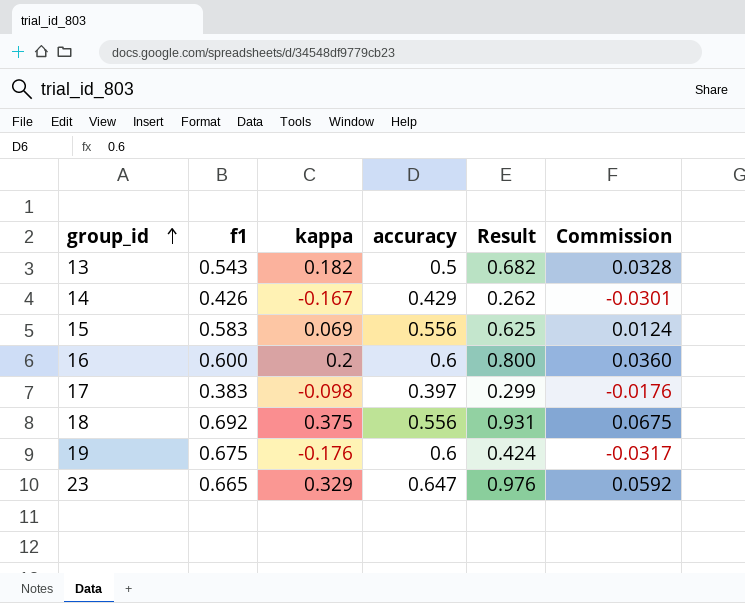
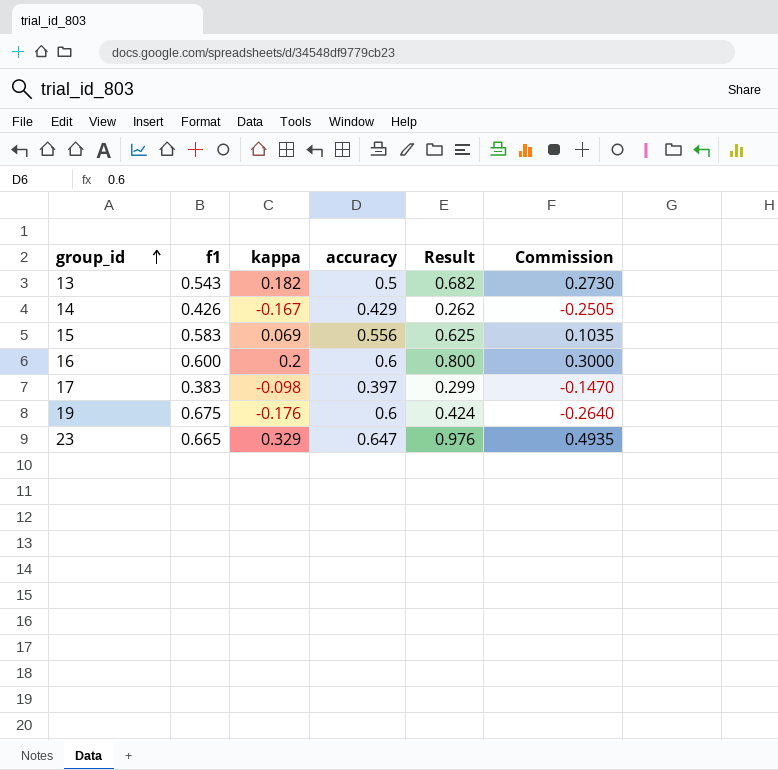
column Commission | formula: [kappa] * 0.18 -> [kappa] * 1.5
row 18: 0.692 | 0.375 | 0.556 | 0.931 | 0.0675 -> none

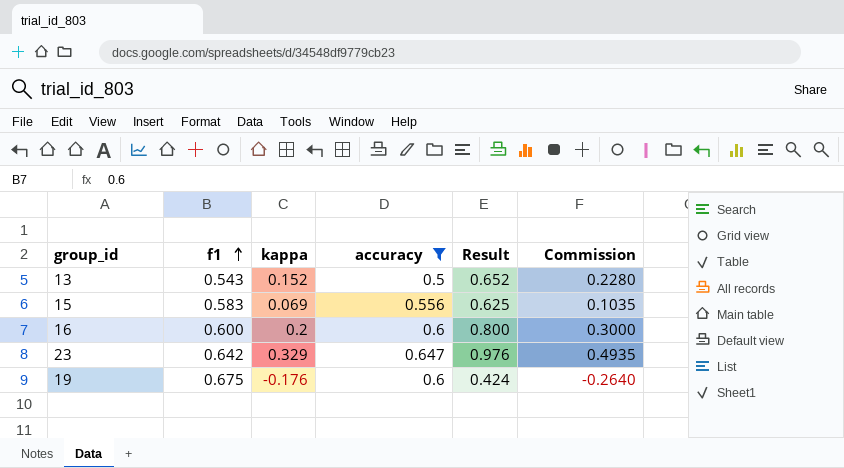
filter: none -> accuracy >= 0.5
row order: group_id ascending -> f1 ascending
13 | kappa: 0.182 -> 0.152
13 | Result: 0.682 -> 0.652
13 | Commission: 0.2730 -> 0.2280
23 | f1: 0.665 -> 0.642

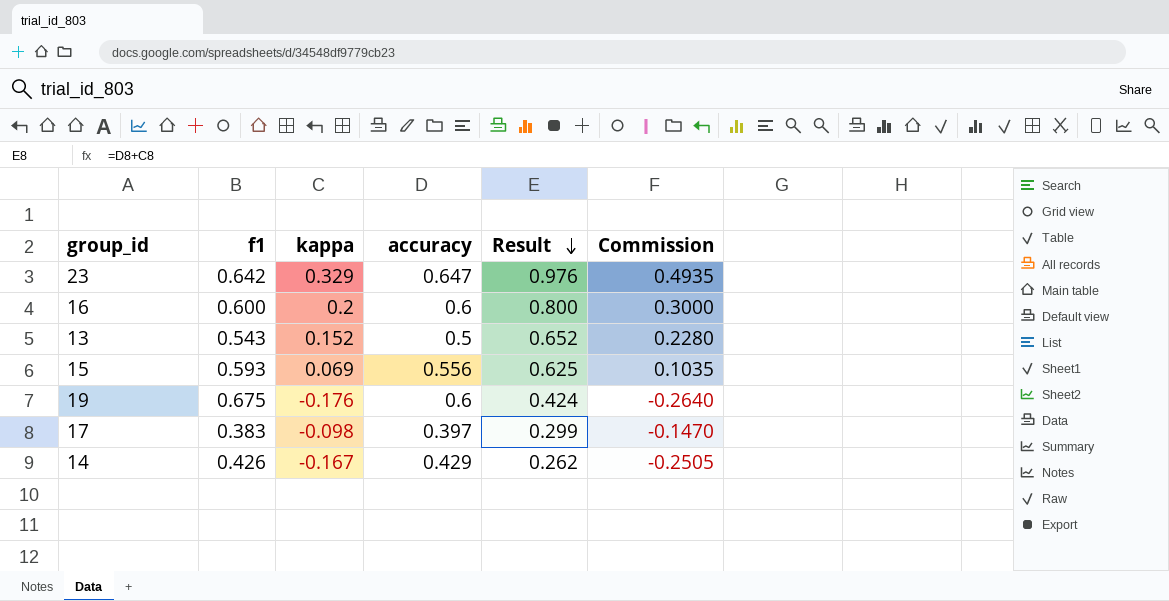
filter: accuracy >= 0.5 -> none
row order: f1 ascending -> Result descending
15 | f1: 0.583 -> 0.593

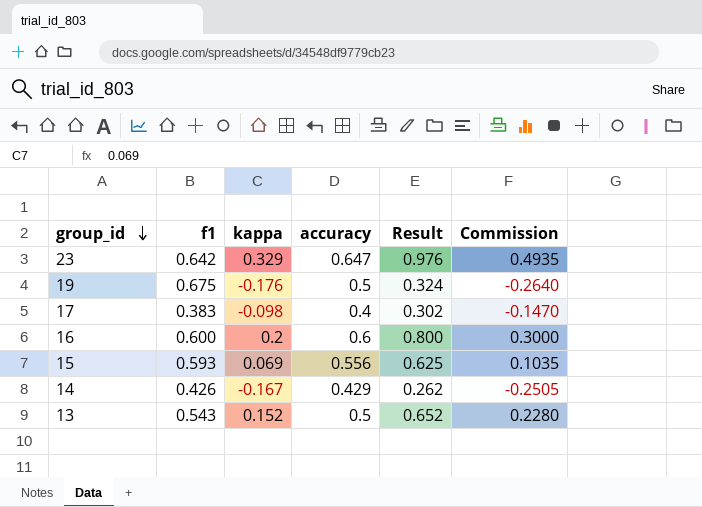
row order: Result descending -> group_id descending
19 | accuracy: 0.6 -> 0.5
19 | Result: 0.424 -> 0.324
17 | accuracy: 0.397 -> 0.4
17 | Result: 0.299 -> 0.302

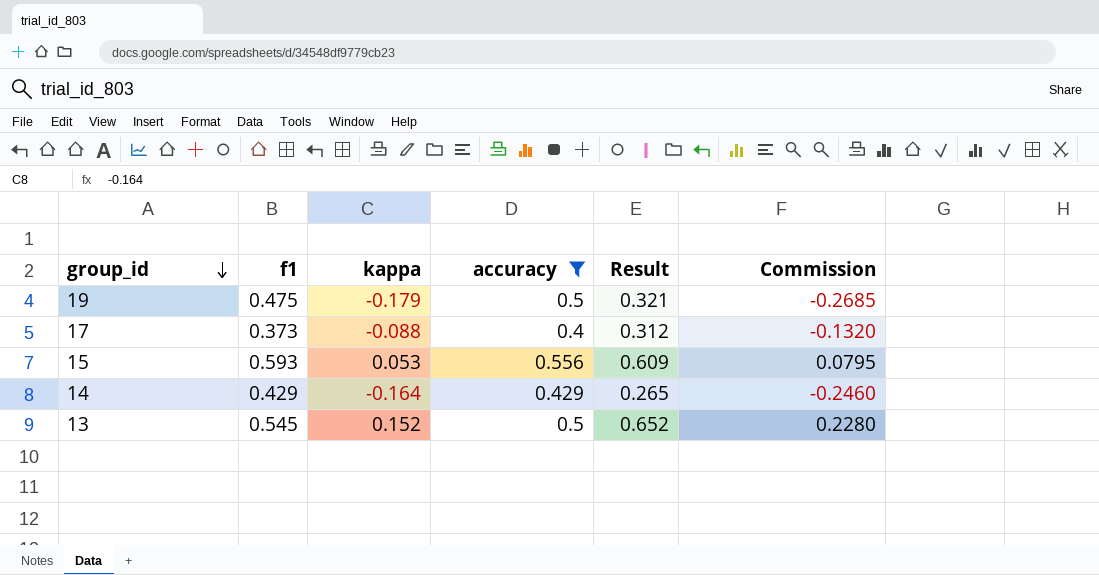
filter: none -> accuracy <= 0.556
19 | f1: 0.675 -> 0.475
19 | kappa: -0.176 -> -0.179
19 | Result: 0.324 -> 0.321
19 | Commission: -0.2640 -> -0.2685
17 | f1: 0.383 -> 0.373
17 | kappa: -0.098 -> -0.088
17 | Result: 0.302 -> 0.312
17 | Commission: -0.1470 -> -0.1320
15 | kappa: 0.069 -> 0.053
15 | Result: 0.625 -> 0.609
15 | Commission: 0.1035 -> 0.0795
14 | f1: 0.426 -> 0.429
14 | kappa: -0.167 -> -0.164
14 | Result: 0.262 -> 0.265
14 | Commission: -0.2505 -> -0.2460
13 | f1: 0.543 -> 0.545

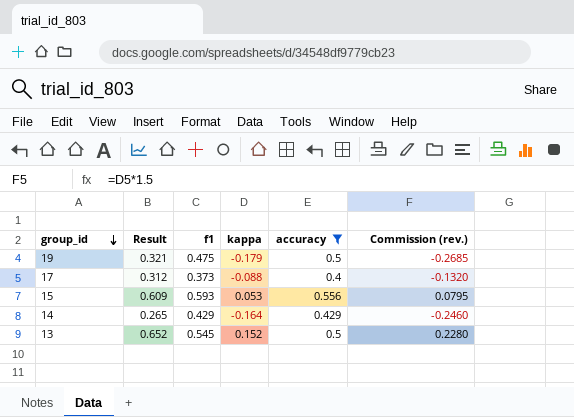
column Result | position: 5 -> 2
column name: Commission -> Commission (rev.)

